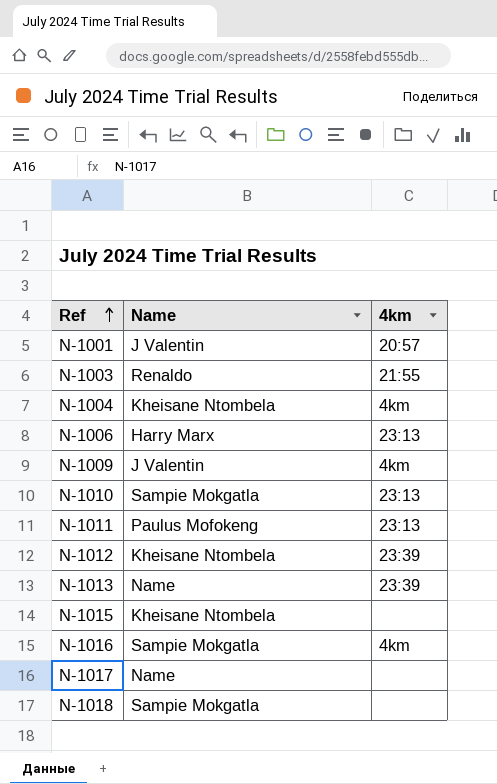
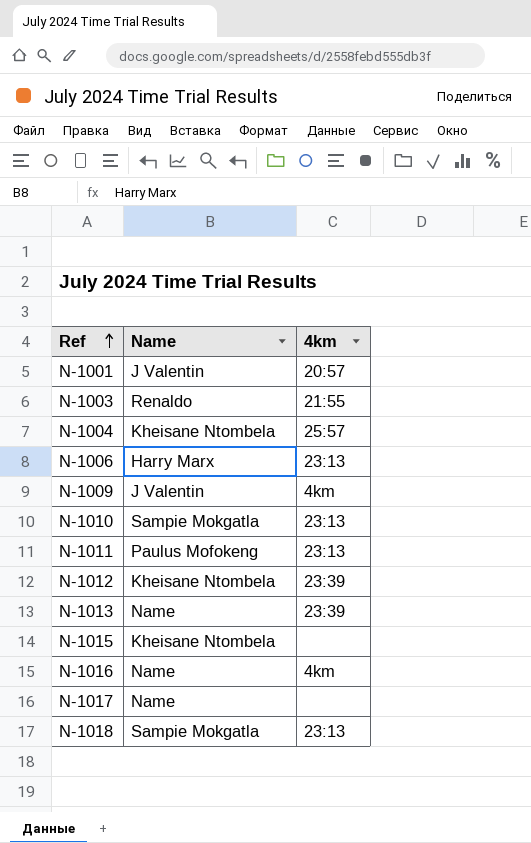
N-1004 | 4km: 4km -> 25:57
N-1016 | Name: Sampie Mokgatla -> Name
N-1018 | 4km: none -> 23:13

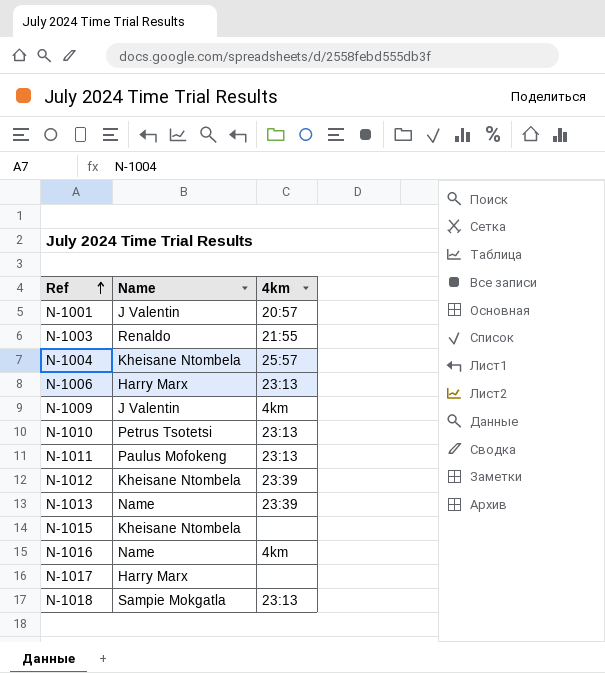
N-1010 | Name: Sampie Mokgatla -> Petrus Tsotetsi
N-1017 | Name: Name -> Harry Marx

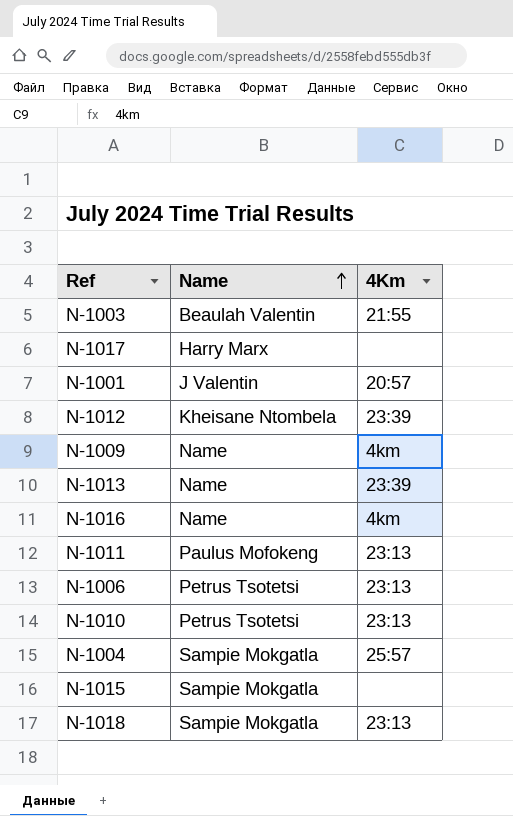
row order: Ref ascending -> Name ascending
column name: 4km -> 4Km
N-1003 | Name: Renaldo -> Beaulah Valentin
N-1009 | Name: J Valentin -> Name
N-1006 | Name: Harry Marx -> Petrus Tsotetsi
N-1004 | Name: Kheisane Ntombela -> Sampie Mokgatla
N-1015 | Name: Kheisane Ntombela -> Sampie Mokgatla

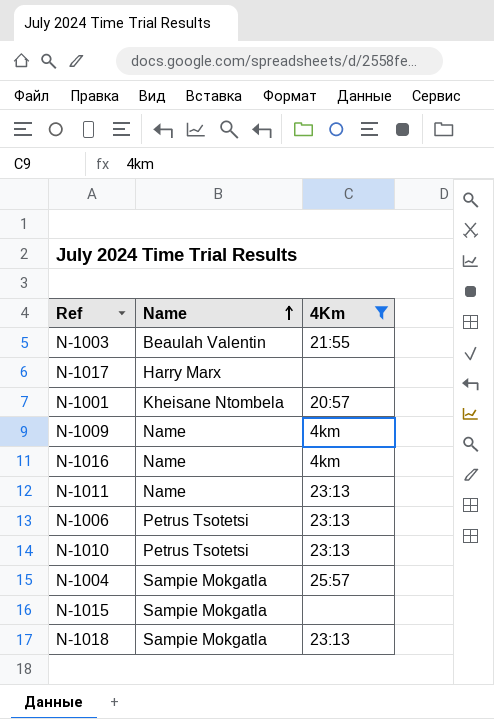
filter: none -> 4Km != 23:39
N-1001 | Name: J Valentin -> Kheisane Ntombela
N-1011 | Name: Paulus Mofokeng -> Name

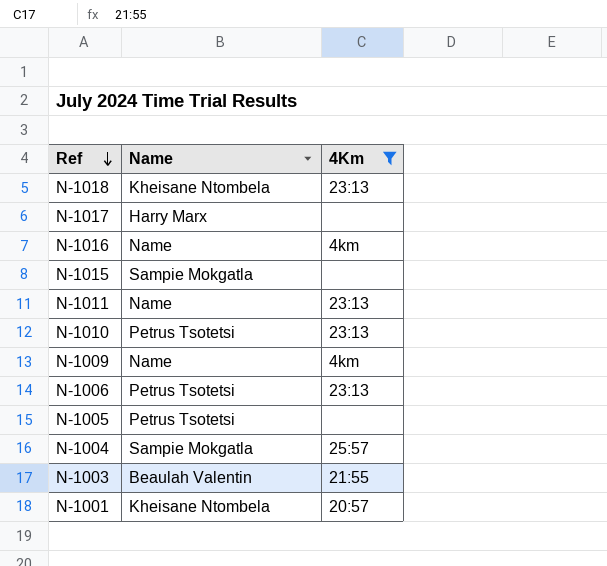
row order: Name ascending -> Ref descending
N-1018 | Name: Sampie Mokgatla -> Kheisane Ntombela
row N-1005: none -> Petrus Tsotetsi | none

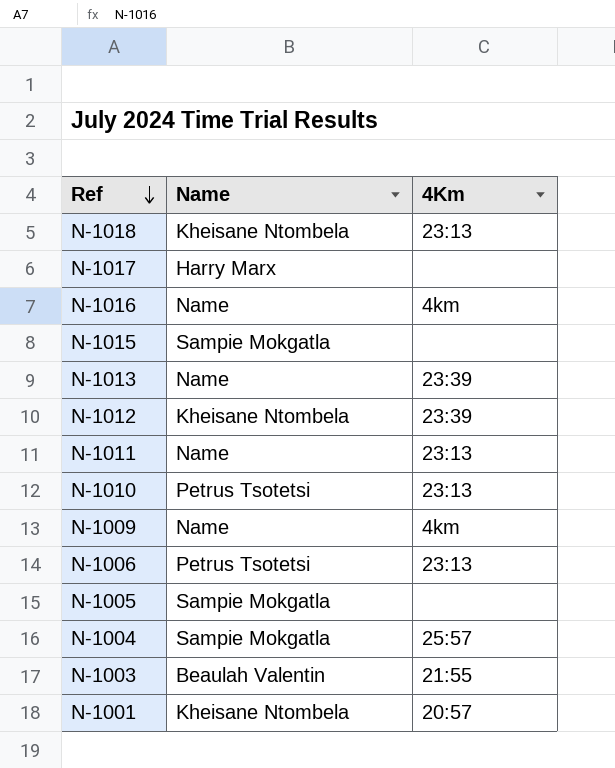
filter: 4Km != 23:39 -> none
N-1005 | Name: Petrus Tsotetsi -> Sampie Mokgatla

